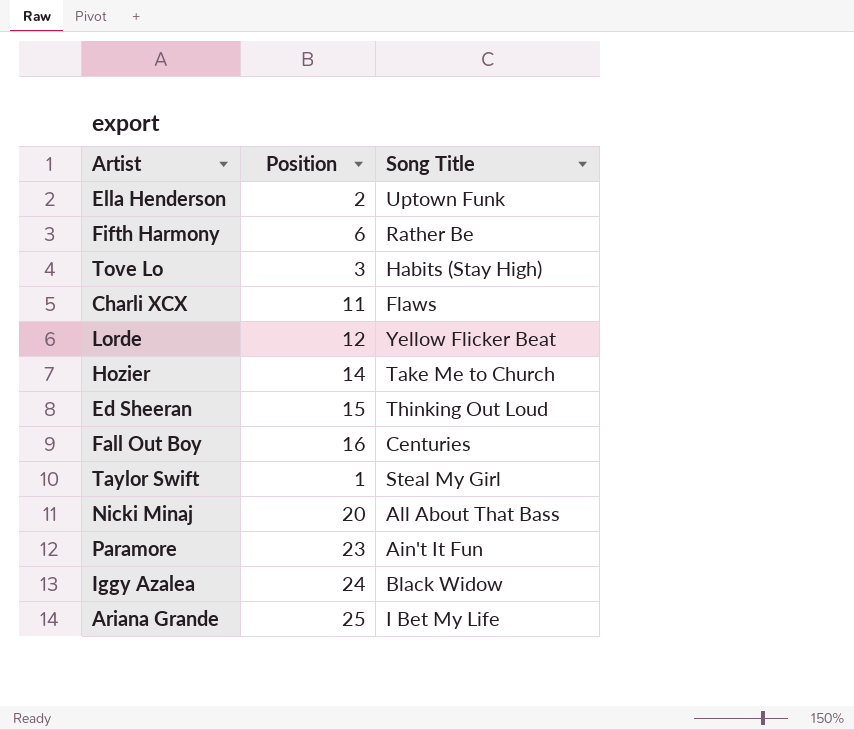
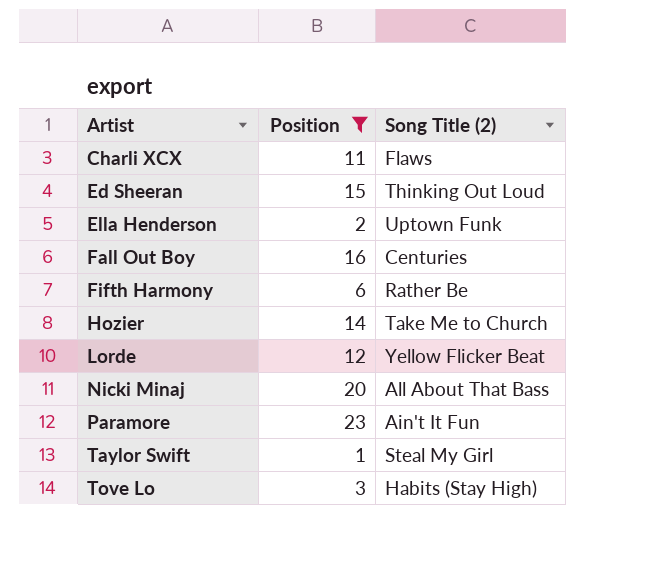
filter: none -> Position <= 23
row order: none -> Artist ascending
column name: Song Title -> Song Title (2)

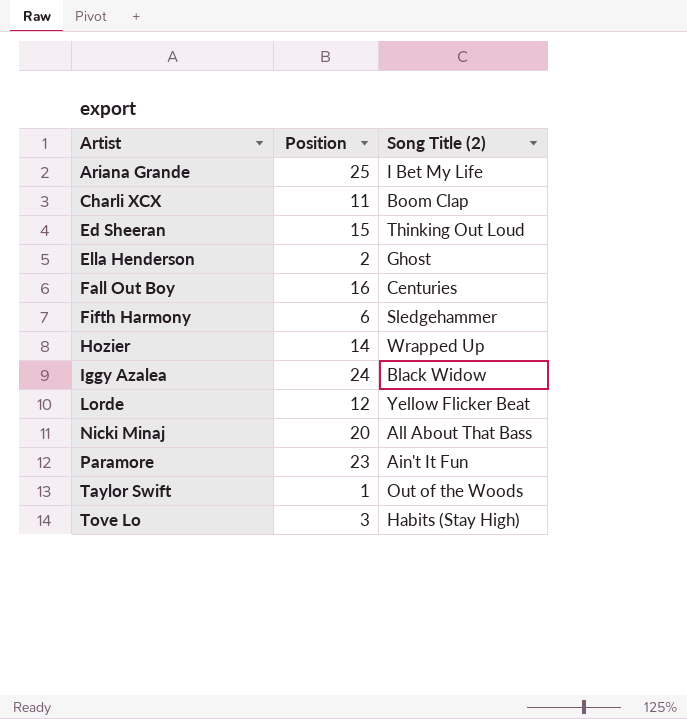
filter: Position <= 23 -> none
Charli XCX | Song Title (2): Flaws -> Boom Clap
Ella Henderson | Song Title (2): Uptown Funk -> Ghost
Fifth Harmony | Song Title (2): Rather Be -> Sledgehammer
Hozier | Song Title (2): Take Me to Church -> Wrapped Up
Taylor Swift | Song Title (2): Steal My Girl -> Out of the Woods

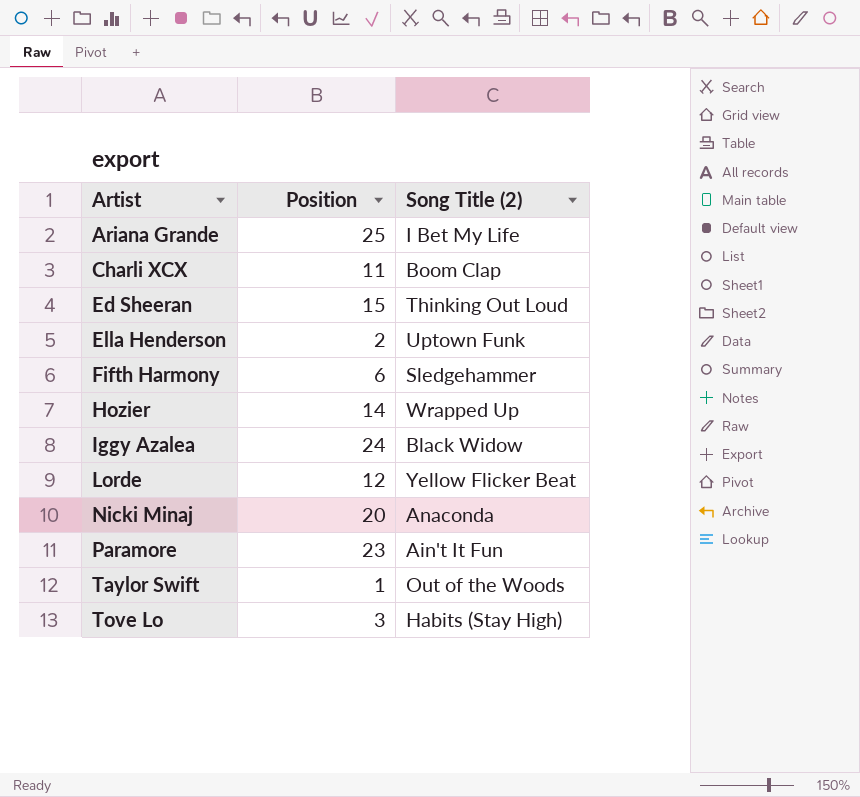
row Fall Out Boy: 16 | Centuries -> none
Ella Henderson | Song Title (2): Ghost -> Uptown Funk
Nicki Minaj | Song Title (2): All About That Bass -> Anaconda

